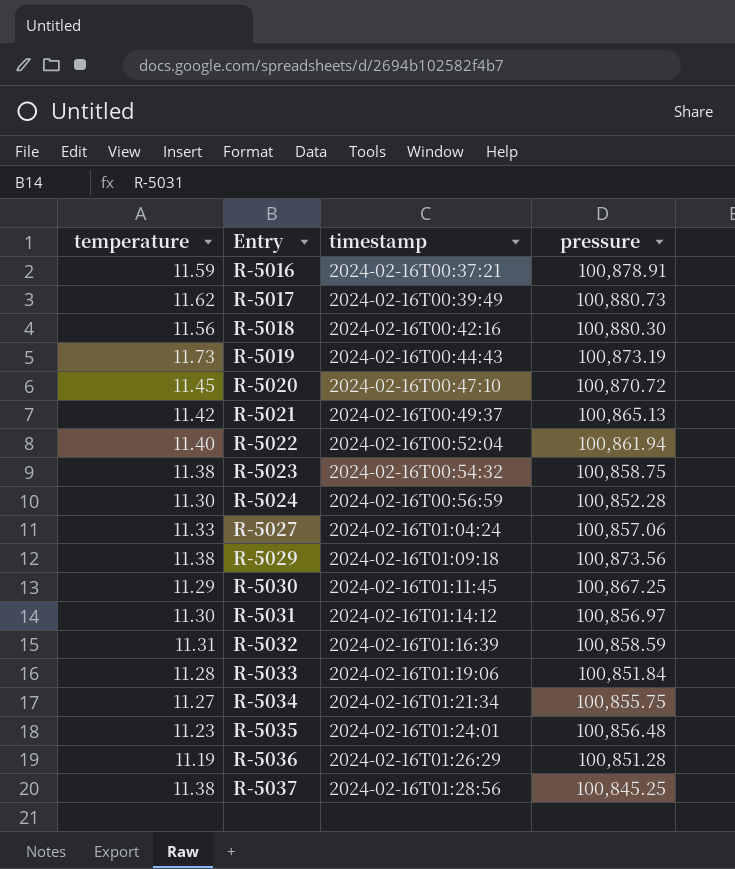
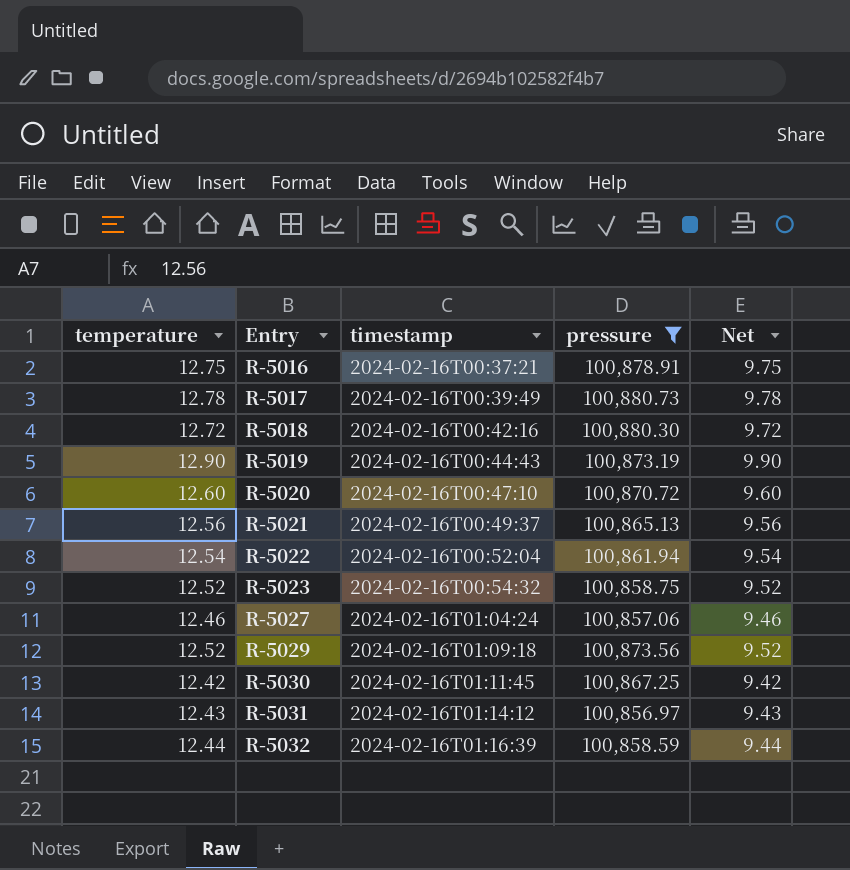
filter: none -> pressure >= 100,856.97
column Net | formula: none -> [temperature] - 3
R-5016 | temperature: 11.59 -> 12.75
R-5017 | temperature: 11.62 -> 12.78
R-5018 | temperature: 11.56 -> 12.72
R-5019 | temperature: 11.73 -> 12.90
R-5020 | temperature: 11.45 -> 12.60
R-5021 | temperature: 11.42 -> 12.56
R-5022 | temperature: 11.40 -> 12.54
R-5023 | temperature: 11.38 -> 12.52
R-5027 | temperature: 11.33 -> 12.46
R-5029 | temperature: 11.38 -> 12.52
R-5030 | temperature: 11.29 -> 12.42
R-5031 | temperature: 11.30 -> 12.43
R-5032 | temperature: 11.31 -> 12.44

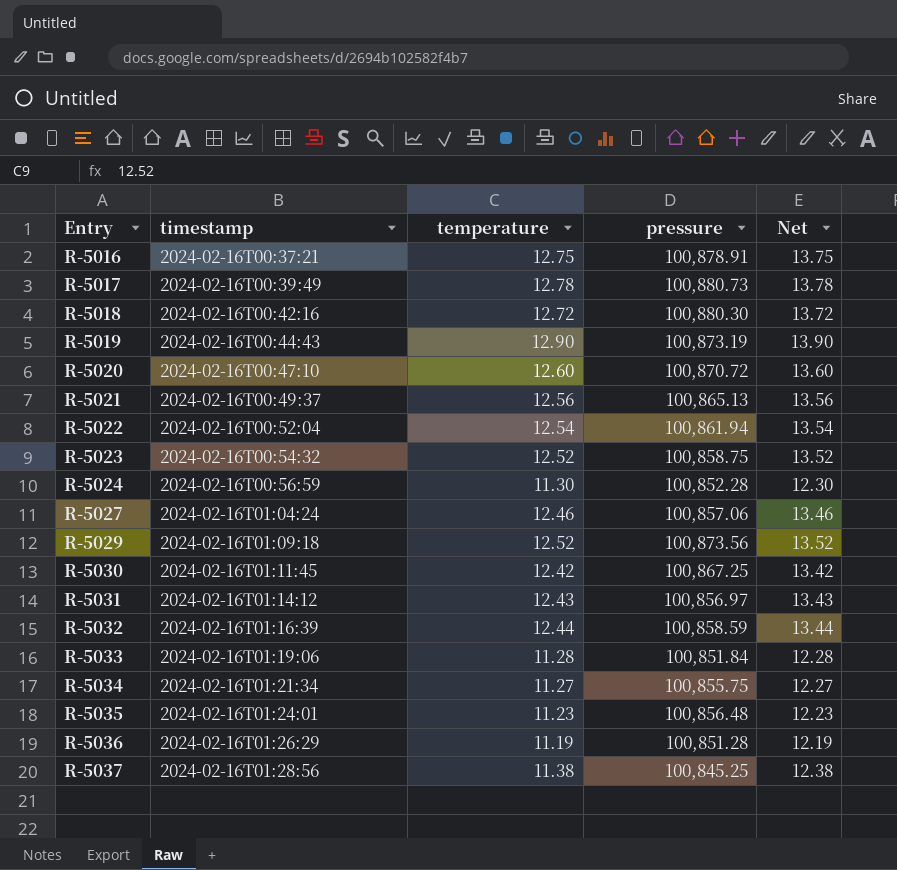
filter: pressure >= 100,856.97 -> none
column temperature | position: 1 -> 3
column Net | formula: [temperature] - 3 -> [temperature] + 1

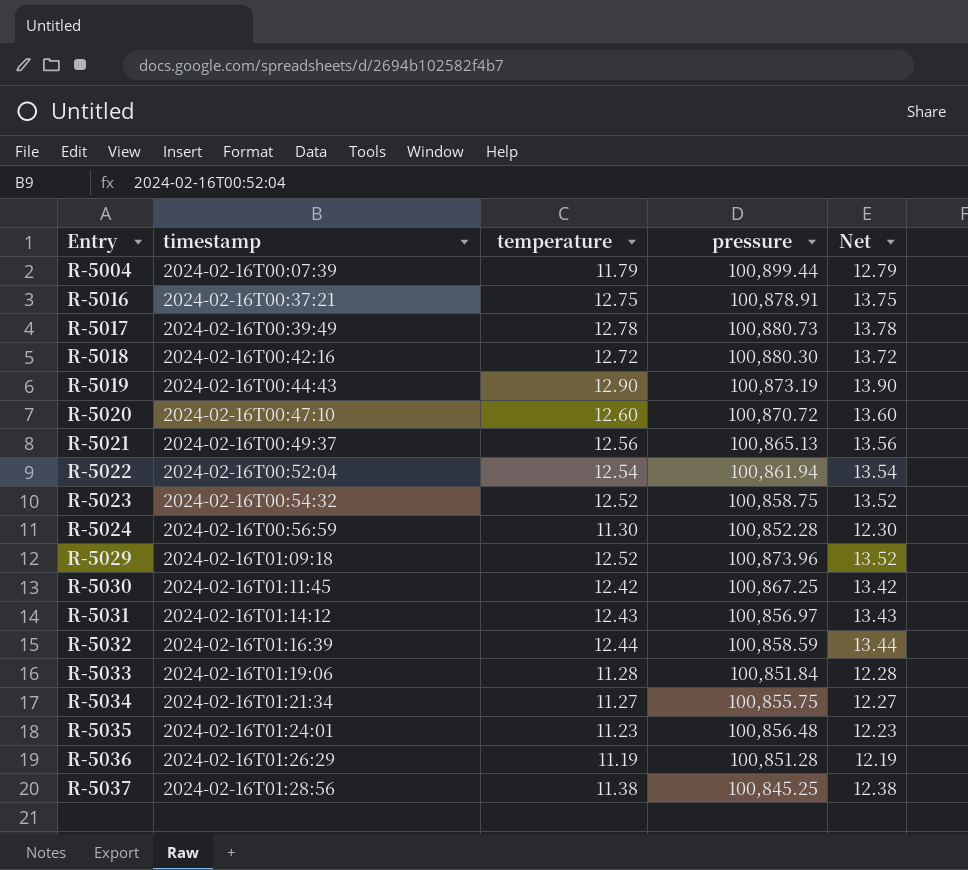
row R-5027: 2024-02-16T01:04:24 | 12.46 | 100,857.06 | 13.46 -> none
row R-5004: none -> 2024-02-16T00:07:39 | 11.79 | 100,899.44 | 12.79
R-5029 | pressure: 100,873.56 -> 100,873.96

